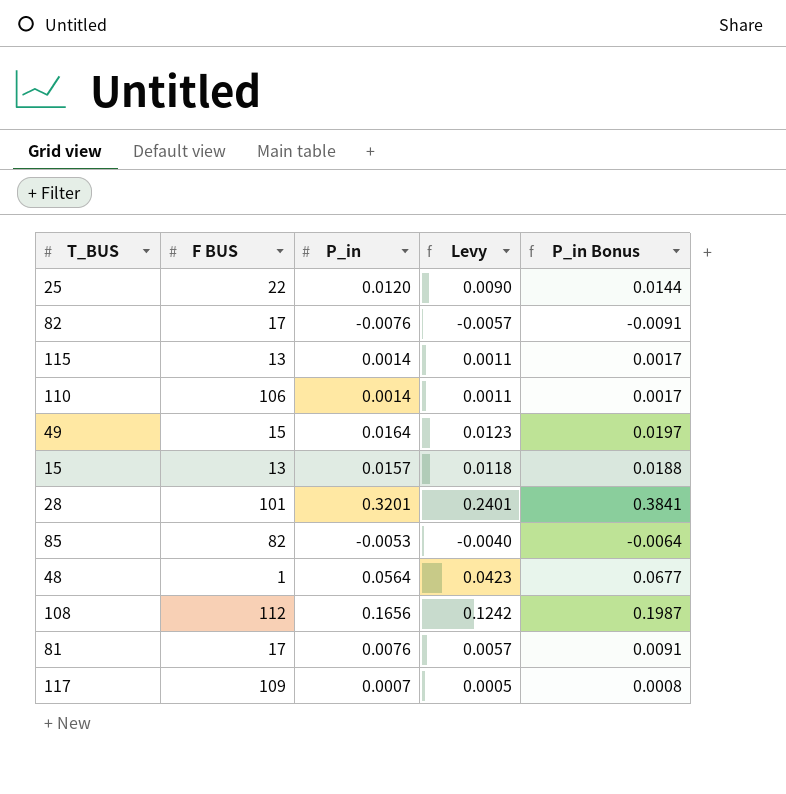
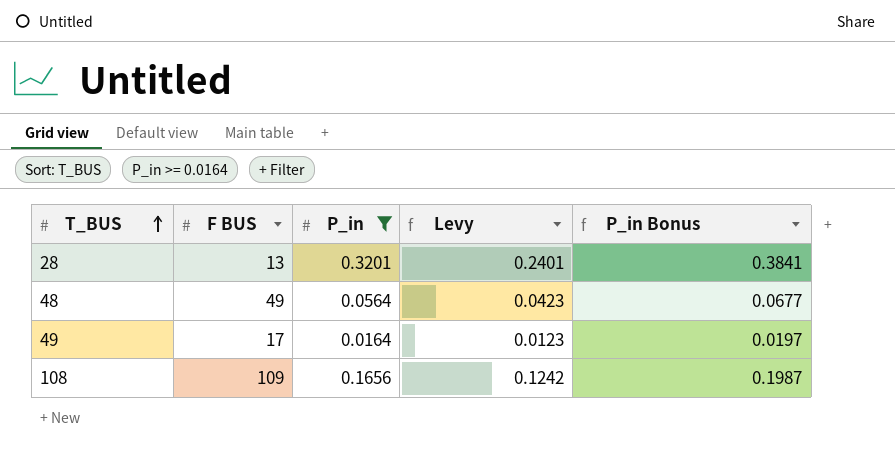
filter: none -> P_in >= 0.0164
row order: none -> T_BUS ascending
28 | F BUS: 101 -> 13
48 | F BUS: 1 -> 49
49 | F BUS: 15 -> 17
108 | F BUS: 112 -> 109

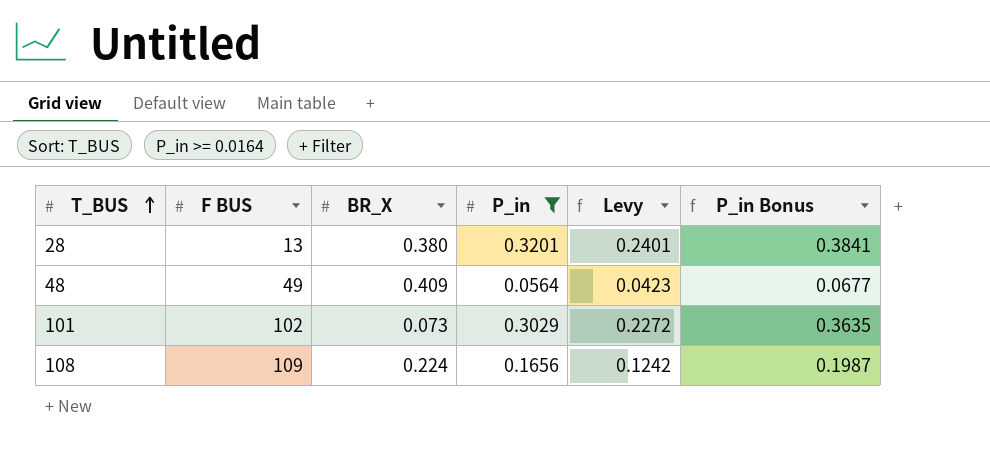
column BR_X | position: none -> 3
row 49: 17 | 0.0164 | 0.0123 | 0.0197 -> none
row 101: none -> 102 | 0.073 | 0.3029 | 0.2272 | 0.3635

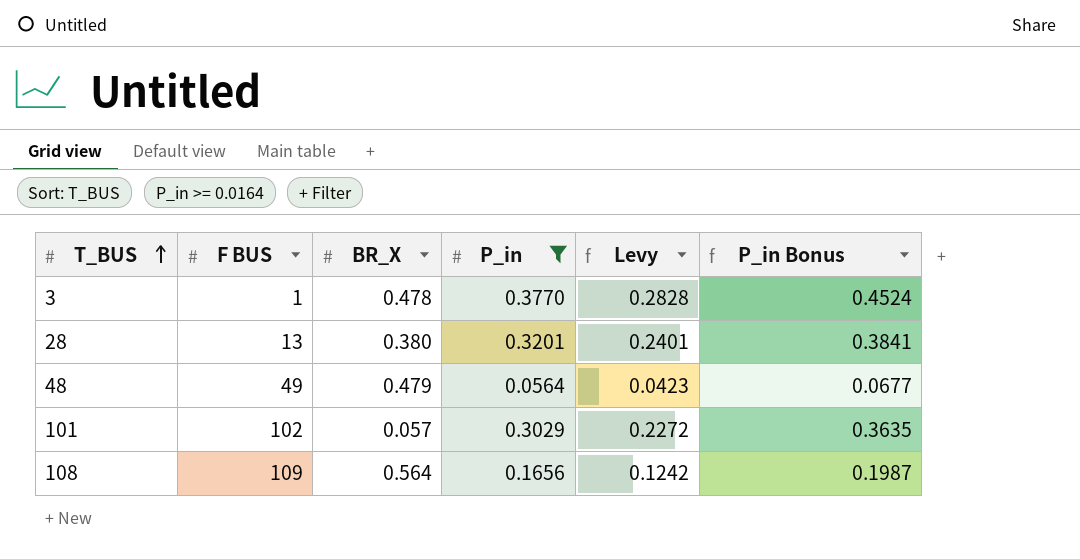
row 3: none -> 1 | 0.478 | 0.3770 | 0.2828 | 0.4524
48 | BR_X: 0.409 -> 0.479
101 | BR_X: 0.073 -> 0.057
108 | BR_X: 0.224 -> 0.564

